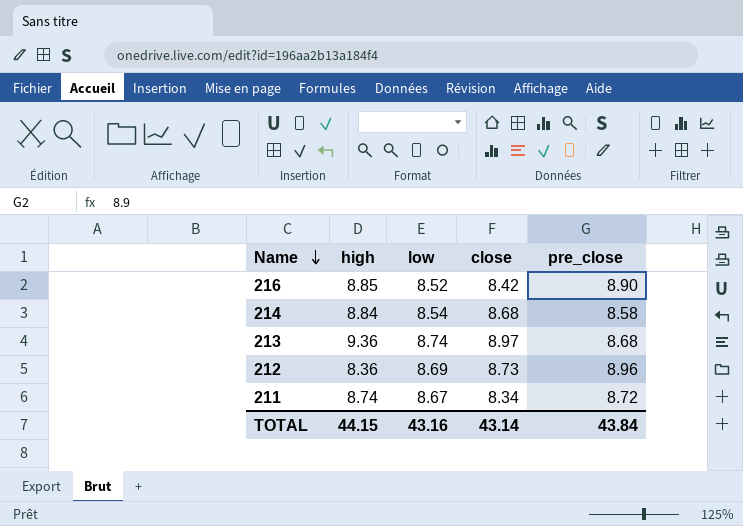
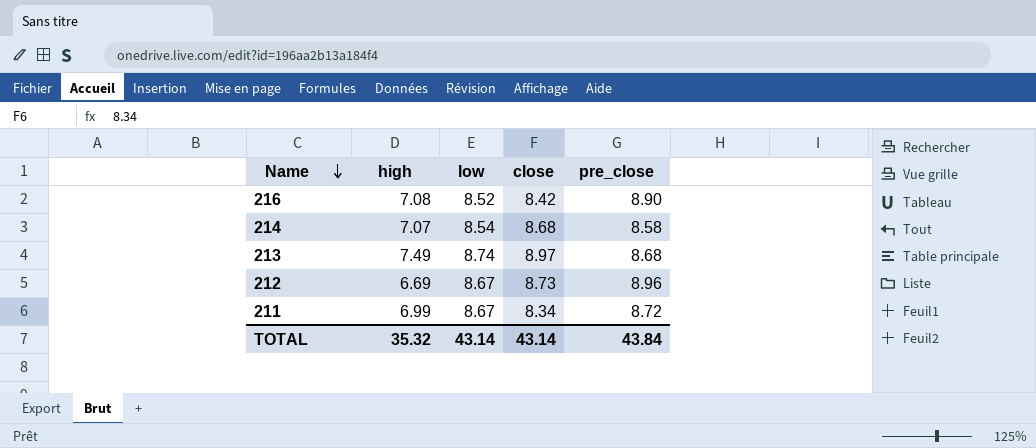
216 | high: 8.85 -> 7.08
214 | high: 8.84 -> 7.07
213 | high: 9.36 -> 7.49
212 | high: 8.36 -> 6.69
212 | low: 8.69 -> 8.67
211 | high: 8.74 -> 6.99
TOTAL | high: 44.15 -> 35.32
TOTAL | low: 43.16 -> 43.14

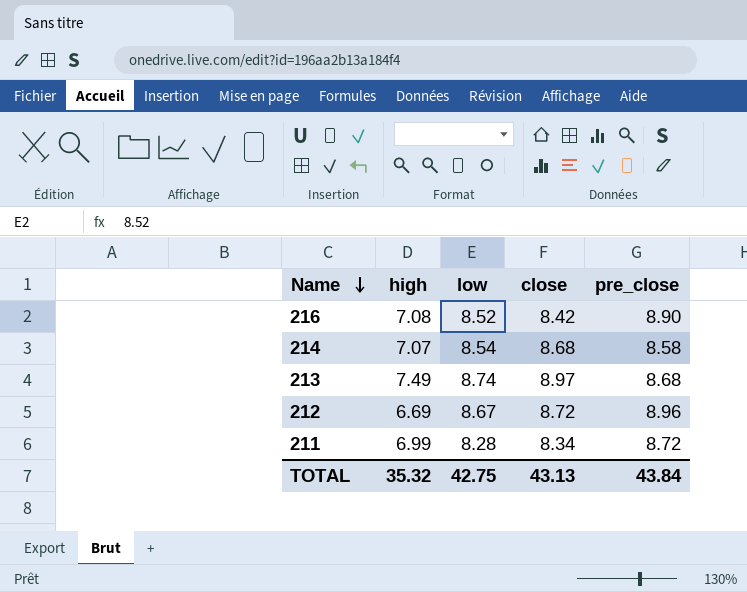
212 | close: 8.73 -> 8.72
211 | low: 8.67 -> 8.28
TOTAL | low: 43.14 -> 42.75
TOTAL | close: 43.14 -> 43.13

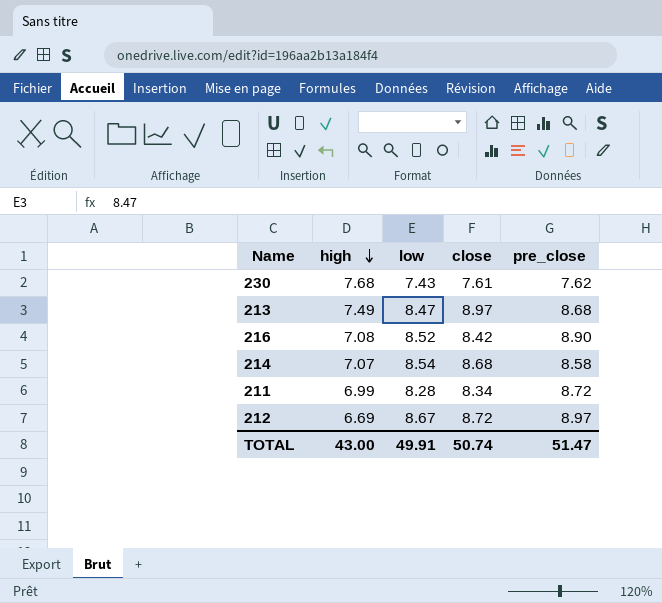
row order: Name descending -> high descending
row 230: none -> 7.68 | 7.43 | 7.61 | 7.62
213 | low: 8.74 -> 8.47
212 | pre_close: 8.96 -> 8.97
TOTAL | high: 35.32 -> 43.00
TOTAL | low: 42.75 -> 49.91
TOTAL | close: 43.13 -> 50.74
TOTAL | pre_close: 43.84 -> 51.47

